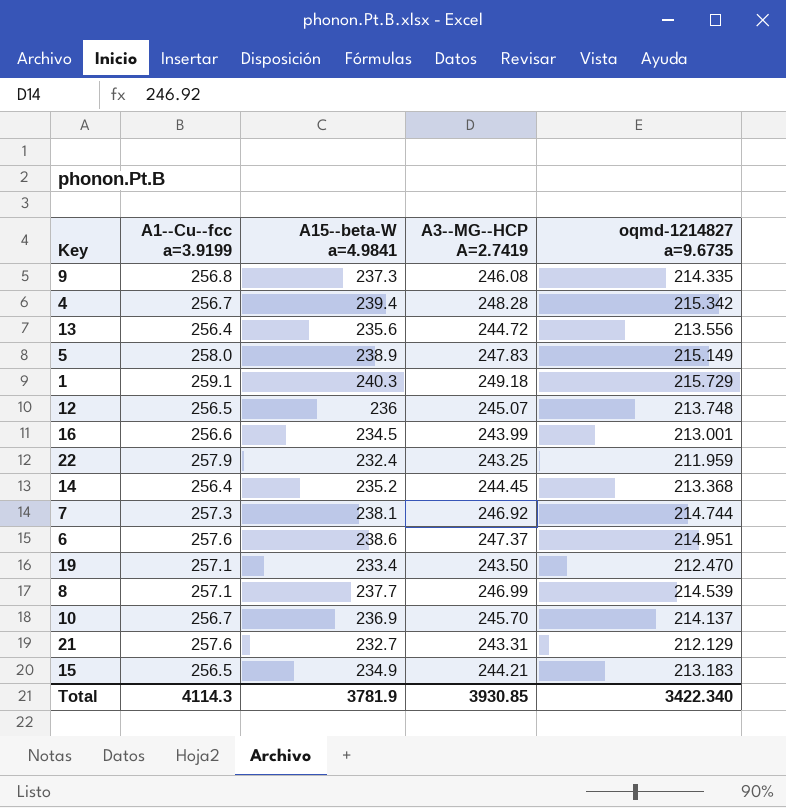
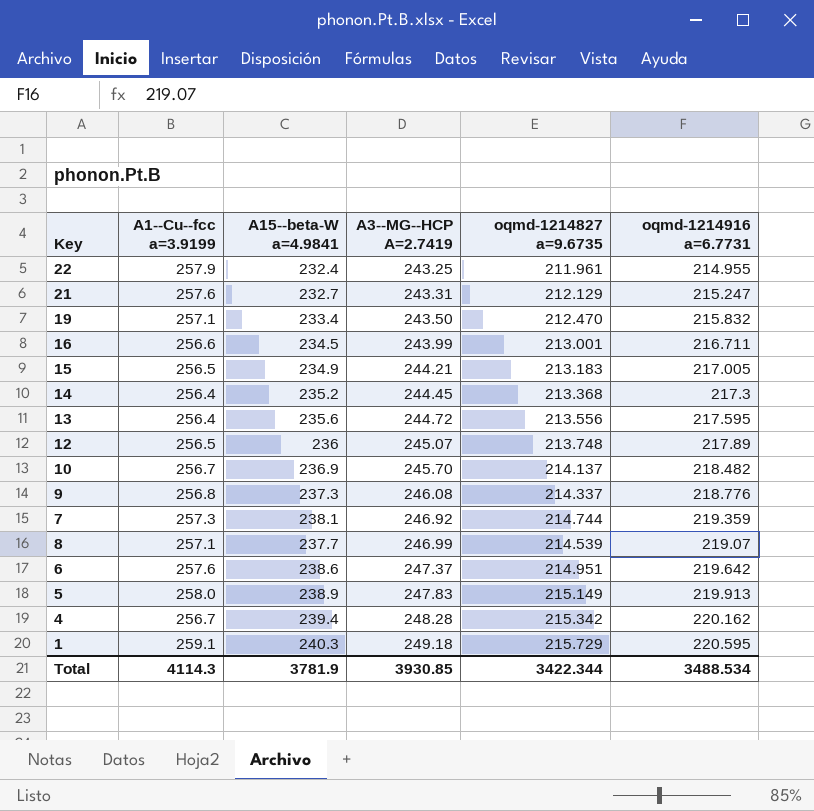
row order: none -> A3--MG--HCP A=2.7419 ascending
column oqmd-1214916 a=6.7731 | position: none -> 6
22 | oqmd-1214827 a=9.6735: 211.959 -> 211.961
9 | oqmd-1214827 a=9.6735: 214.335 -> 214.337
Total | oqmd-1214827 a=9.6735: 3422.340 -> 3422.344

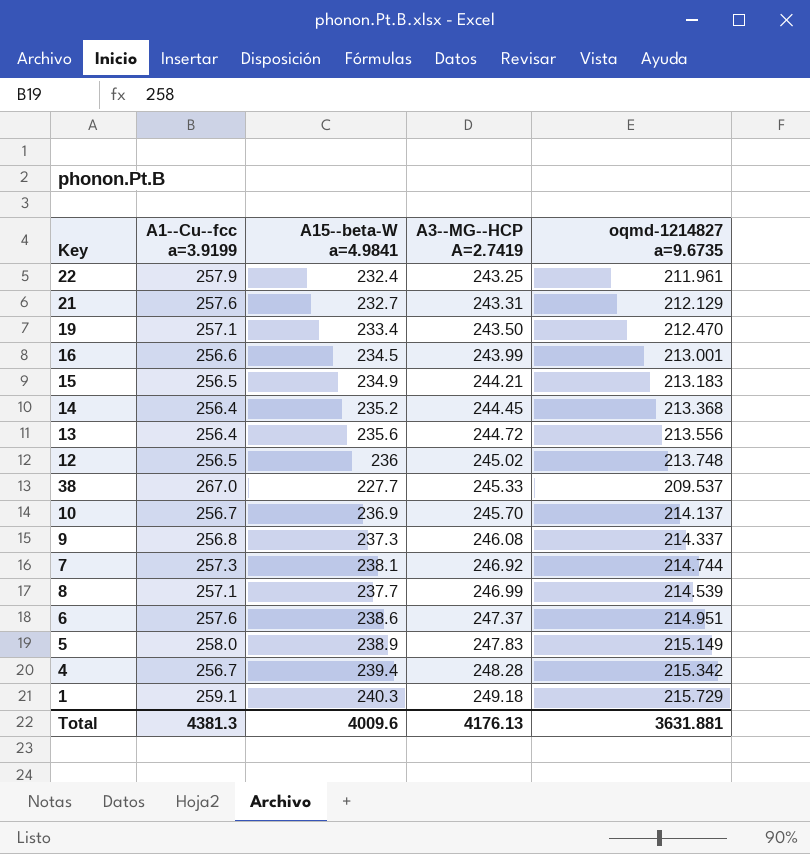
column oqmd-1214916 a=6.7731 | position: 6 -> none
12 | A3--MG--HCP A=2.7419: 245.07 -> 245.02
row 38: none -> 267.0 | 227.7 | 245.33 | 209.537
Total | A1--Cu--fcc a=3.9199: 4114.3 -> 4381.3
Total | A15--beta-W a=4.9841: 3781.9 -> 4009.6
Total | A3--MG--HCP A=2.7419: 3930.85 -> 4176.13
Total | oqmd-1214827 a=9.6735: 3422.344 -> 3631.881

